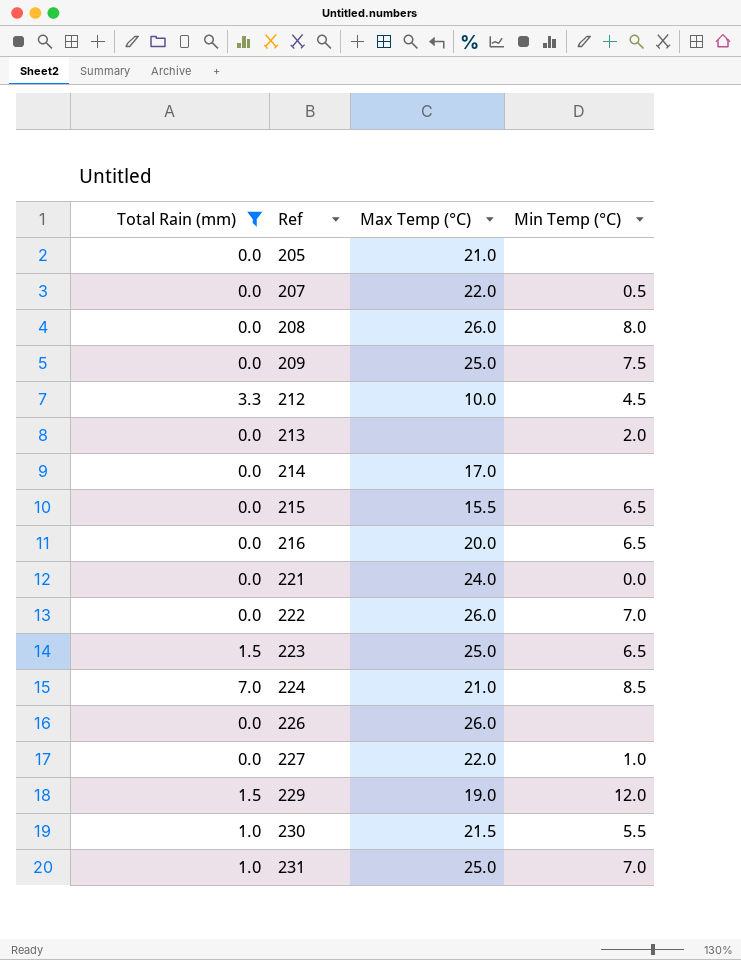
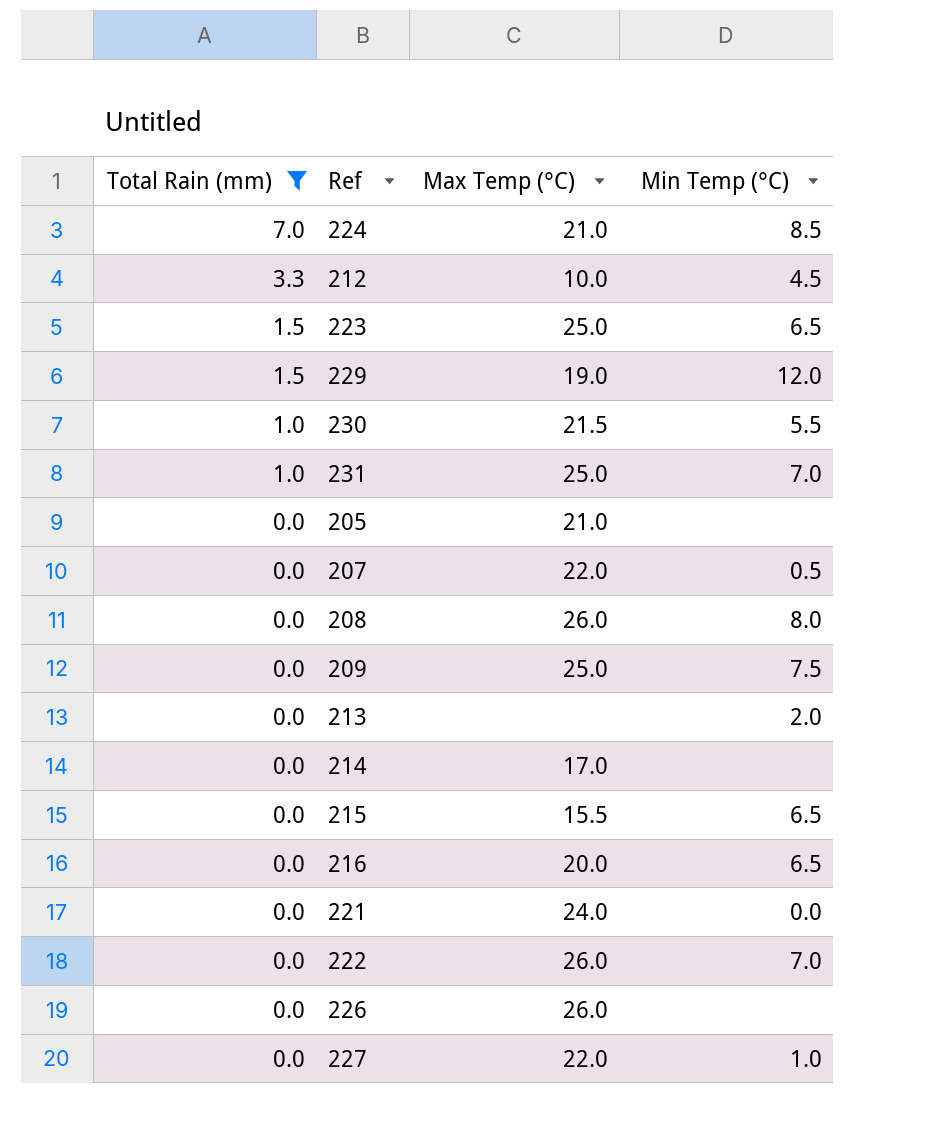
row order: Ref ascending -> Total Rain (mm) descending

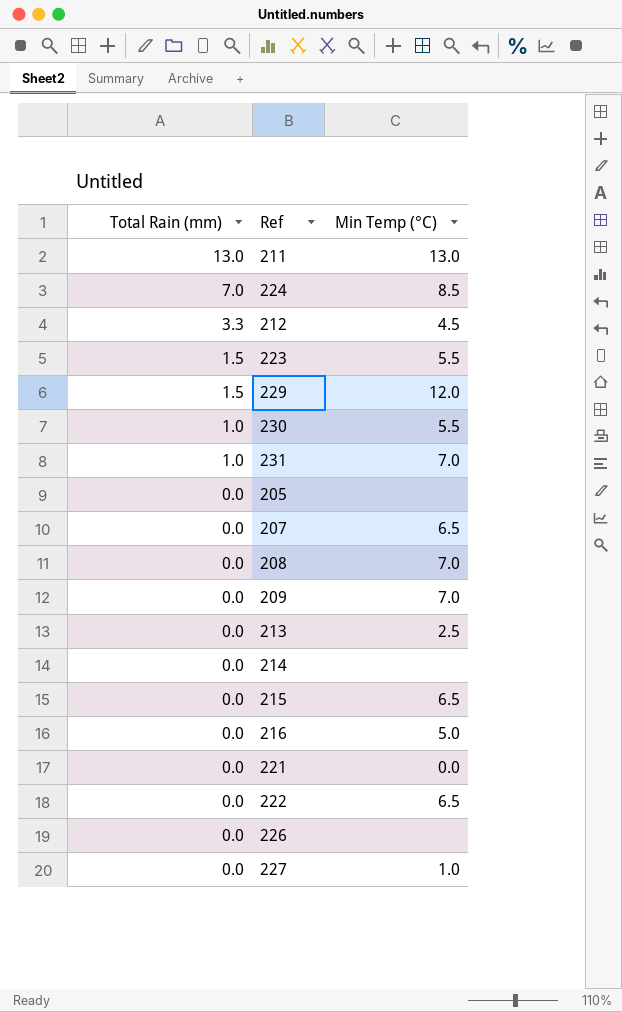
filter: Total Rain (mm) != 13.0 -> none
column Max Temp (°C) | position: 3 -> none
223 | Min Temp (°C): 6.5 -> 5.5
207 | Min Temp (°C): 0.5 -> 6.5
208 | Min Temp (°C): 8.0 -> 7.0
209 | Min Temp (°C): 7.5 -> 7.0
213 | Min Temp (°C): 2.0 -> 2.5
216 | Min Temp (°C): 6.5 -> 5.0
222 | Min Temp (°C): 7.0 -> 6.5

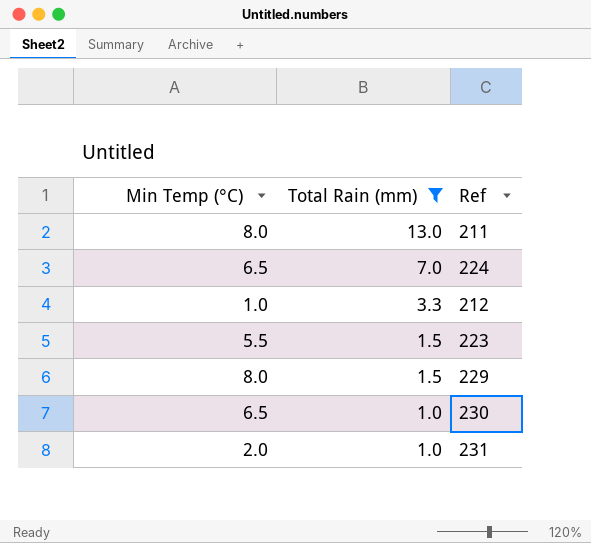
filter: none -> Total Rain (mm) != 0.0
column Min Temp (°C) | position: 3 -> 1
211 | Min Temp (°C): 13.0 -> 8.0
224 | Min Temp (°C): 8.5 -> 6.5
212 | Min Temp (°C): 4.5 -> 1.0
229 | Min Temp (°C): 12.0 -> 8.0
230 | Min Temp (°C): 5.5 -> 6.5
231 | Min Temp (°C): 7.0 -> 2.0

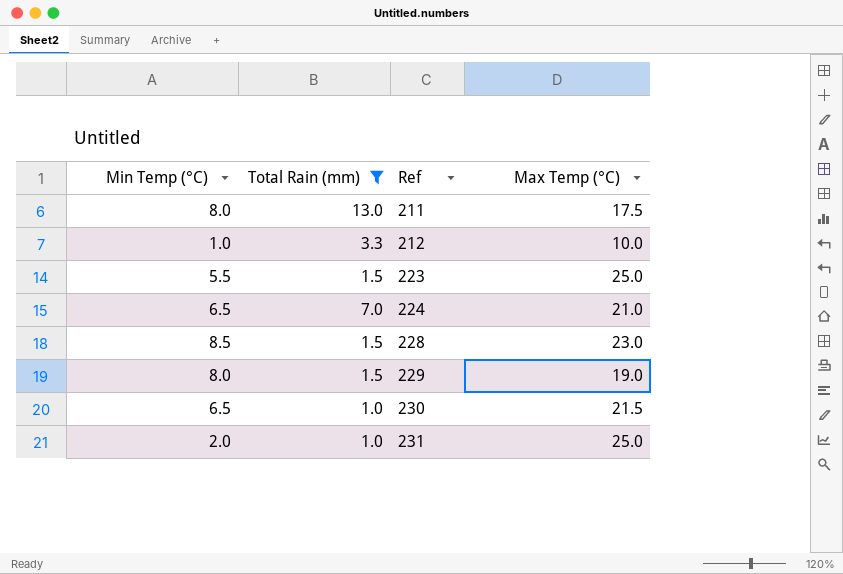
row order: Total Rain (mm) descending -> Ref ascending
column Max Temp (°C) | position: none -> 4
row 228: none -> 8.5 | 1.5 | 23.0

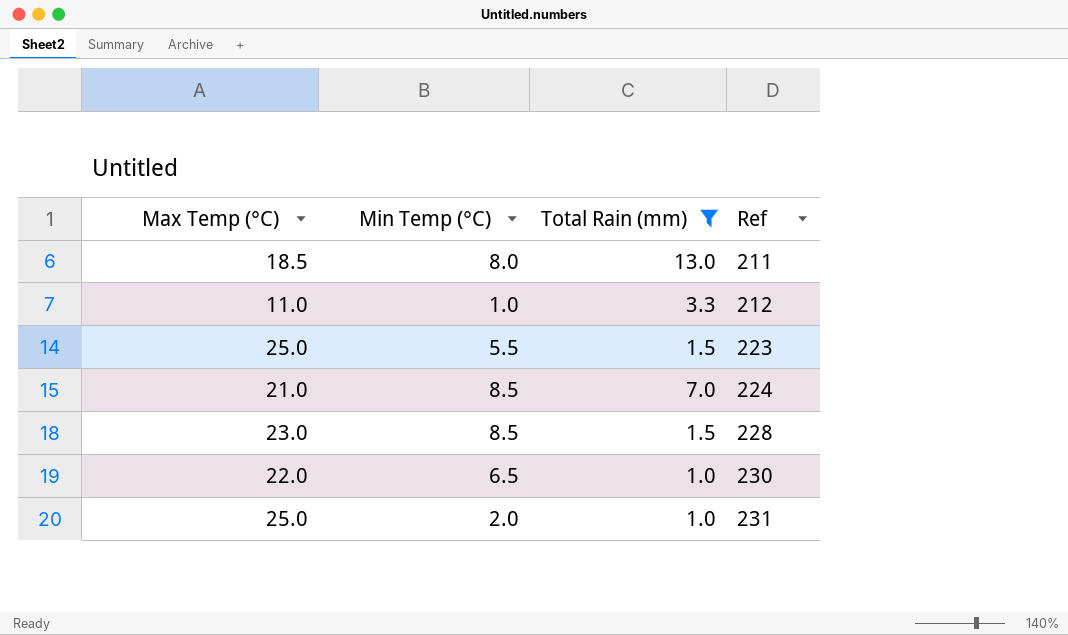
column Max Temp (°C) | position: 4 -> 1
row 229: 8.0 | 1.5 | 19.0 -> none
211 | Max Temp (°C): 17.5 -> 18.5
212 | Max Temp (°C): 10.0 -> 11.0
224 | Min Temp (°C): 6.5 -> 8.5
230 | Max Temp (°C): 21.5 -> 22.0

